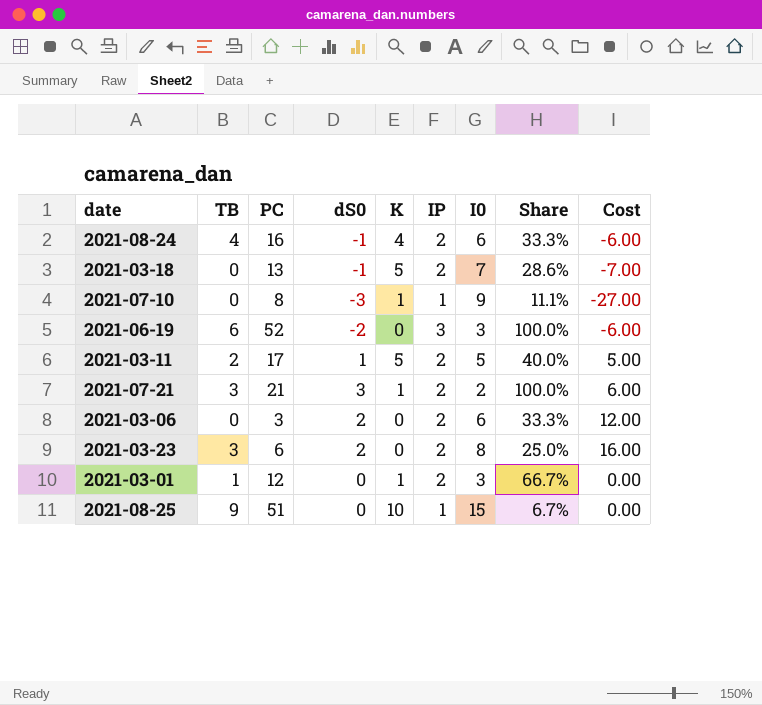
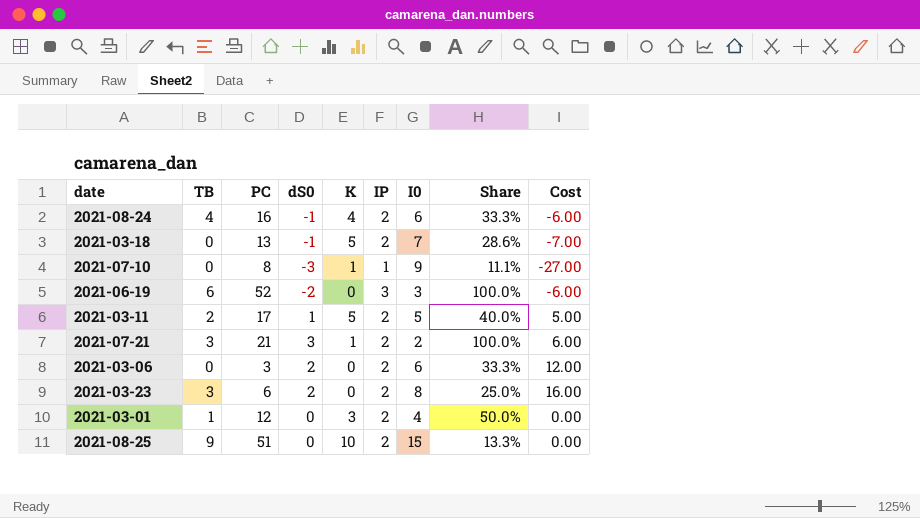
2021-03-01 | K: 1 -> 3
2021-03-01 | I0: 3 -> 4
2021-03-01 | Share: 66.7% -> 50.0%
2021-08-25 | IP: 1 -> 2
2021-08-25 | Share: 6.7% -> 13.3%

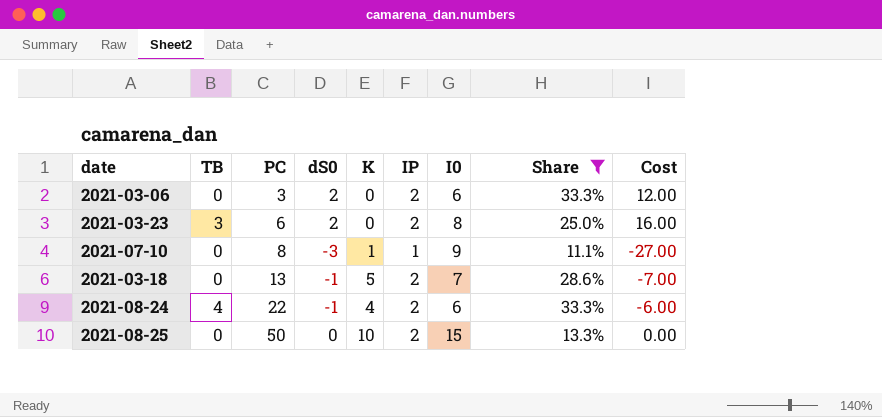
filter: none -> Share <= 33.3%
row order: none -> PC ascending
2021-08-24 | PC: 16 -> 22
2021-08-25 | TB: 9 -> 0
2021-08-25 | PC: 51 -> 50

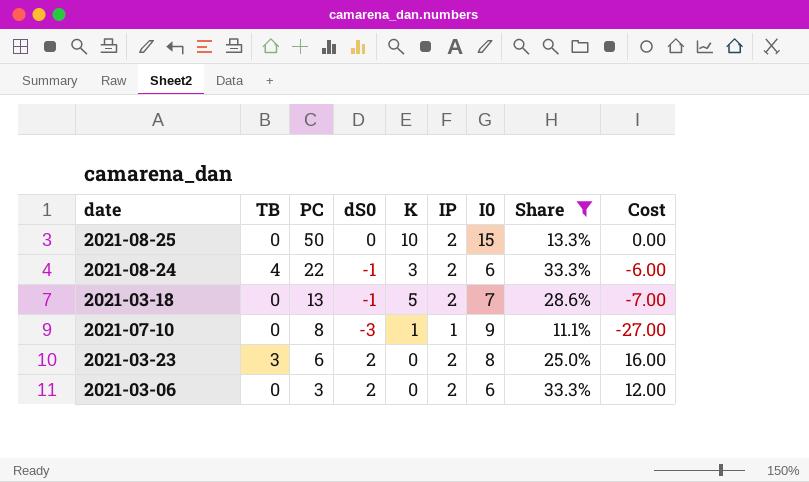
row order: PC ascending -> PC descending
2021-08-24 | K: 4 -> 3

